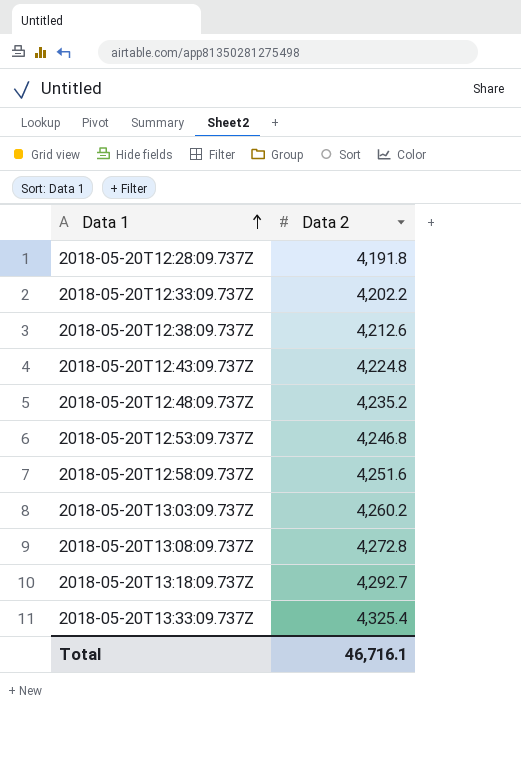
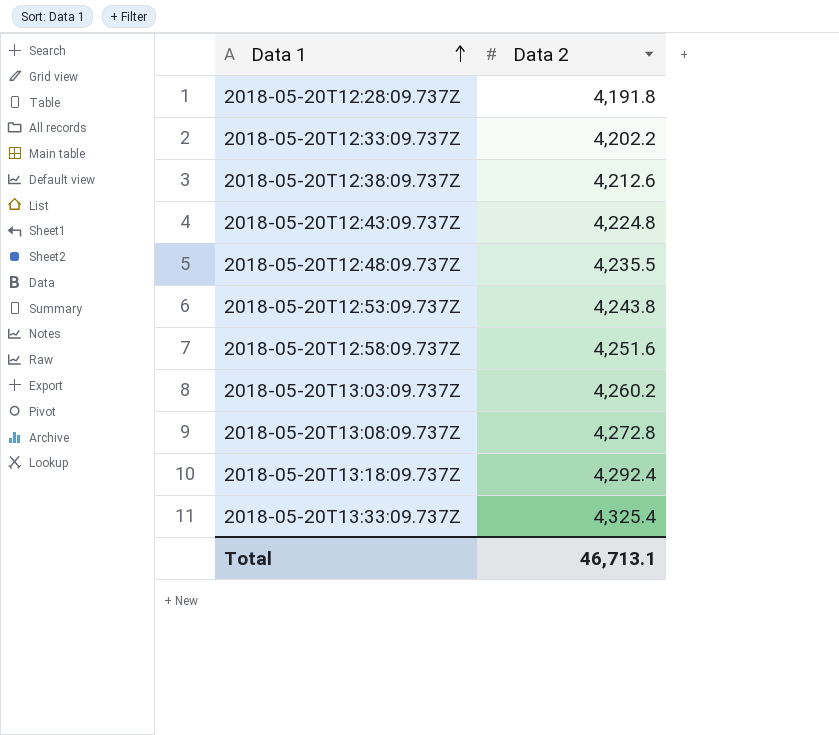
2018-05-20T12:48:09.737Z | Data 2: 4,235.2 -> 4,235.5
2018-05-20T12:53:09.737Z | Data 2: 4,246.8 -> 4,243.8
2018-05-20T13:18:09.737Z | Data 2: 4,292.7 -> 4,292.4
Total | Data 2: 46,716.1 -> 46,713.1

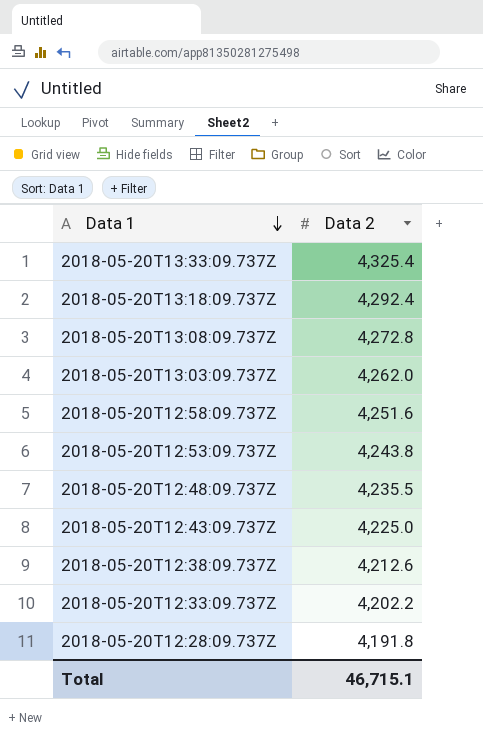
row order: Data 1 ascending -> Data 1 descending
2018-05-20T13:03:09.737Z | Data 2: 4,260.2 -> 4,262.0
2018-05-20T12:43:09.737Z | Data 2: 4,224.8 -> 4,225.0
Total | Data 2: 46,713.1 -> 46,715.1

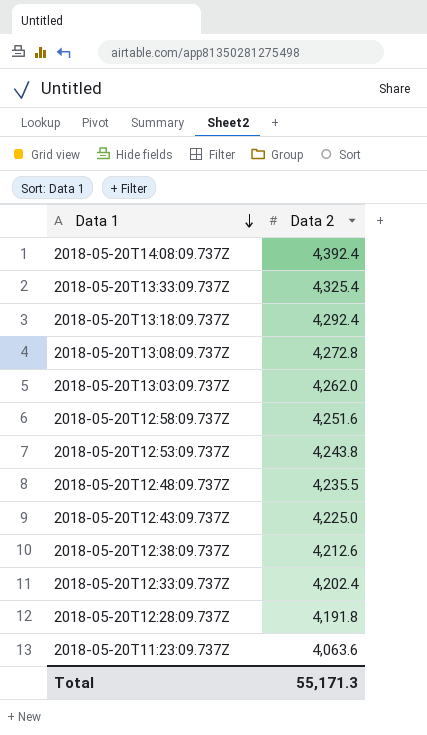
row 2018-05-20T14:08:09.737Z: none -> 4,392.4
2018-05-20T12:33:09.737Z | Data 2: 4,202.2 -> 4,202.4
row 2018-05-20T11:23:09.737Z: none -> 4,063.6
Total | Data 2: 46,715.1 -> 55,171.3

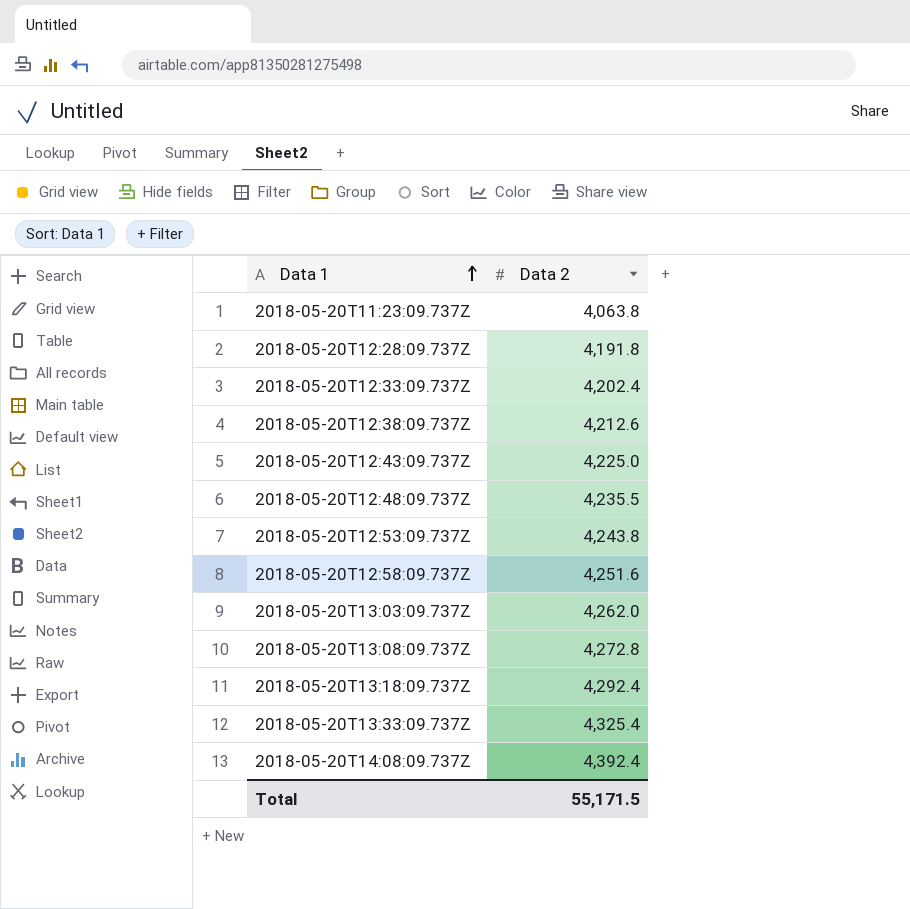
row order: Data 1 descending -> Data 1 ascending
2018-05-20T11:23:09.737Z | Data 2: 4,063.6 -> 4,063.8
Total | Data 2: 55,171.3 -> 55,171.5

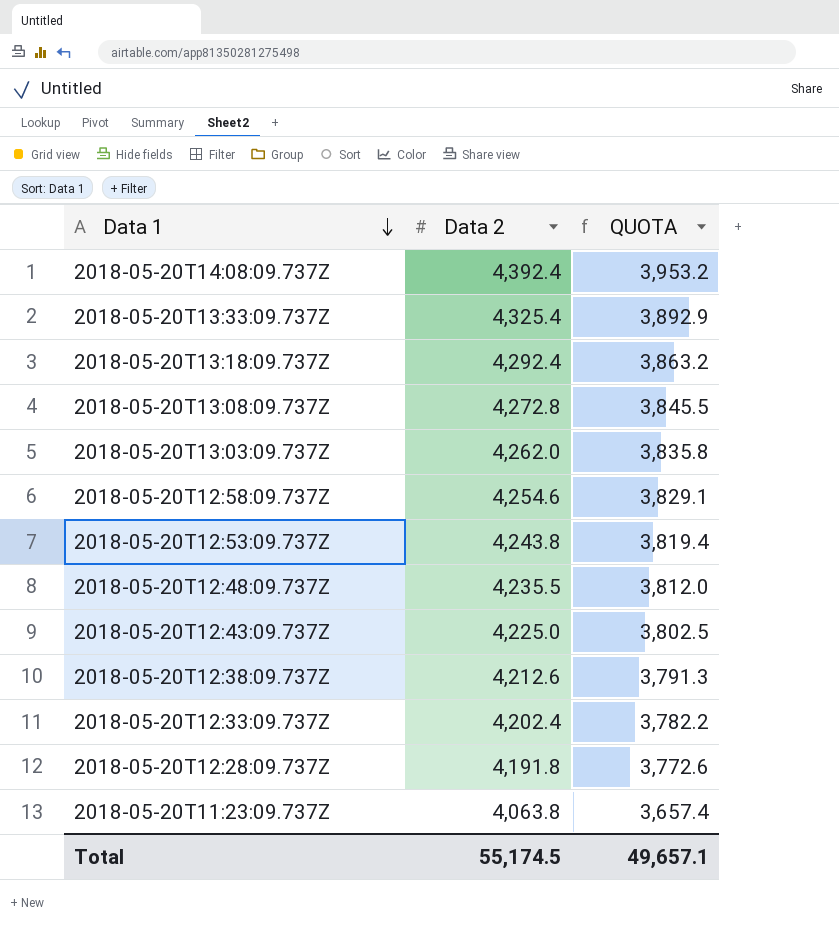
row order: Data 1 ascending -> Data 1 descending
column QUOTA | formula: none -> [Data 2] * 0.9
2018-05-20T12:58:09.737Z | Data 2: 4,251.6 -> 4,254.6
Total | Data 2: 55,171.5 -> 55,174.5

